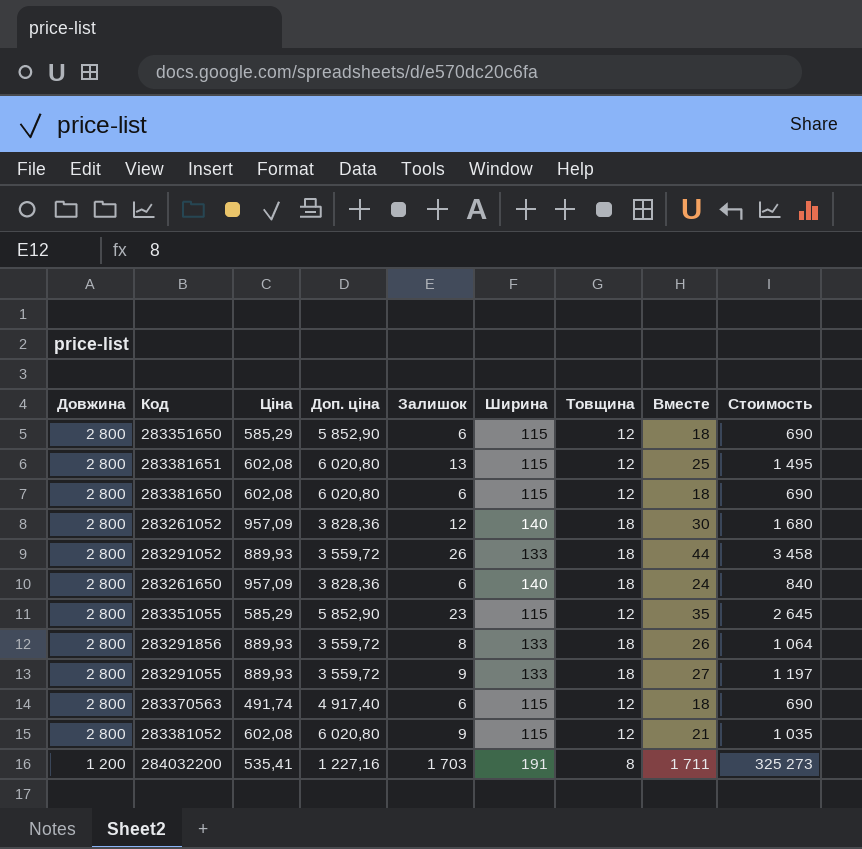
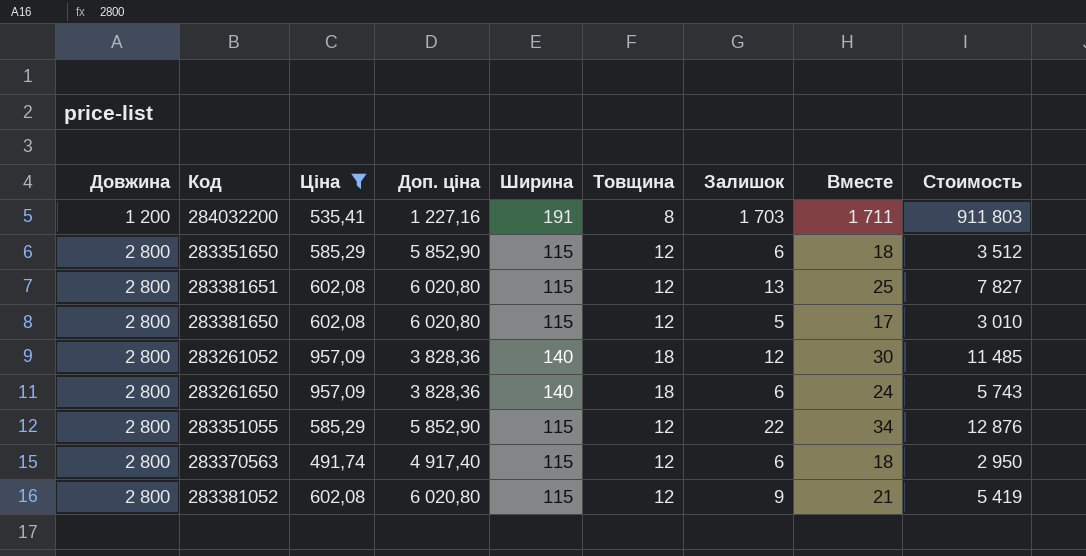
filter: none -> Ціна != 889,93
row order: Довжина descending -> Довжина ascending
column Залишок | position: 5 -> 7
column Стоимость | formula: [Залишок] * [Ширина] -> [Ціна] * [Залишок]
283381650 | Залишок: 6 -> 5
283381650 | Вместе: 18 -> 17
283351055 | Залишок: 23 -> 22
283351055 | Вместе: 35 -> 34

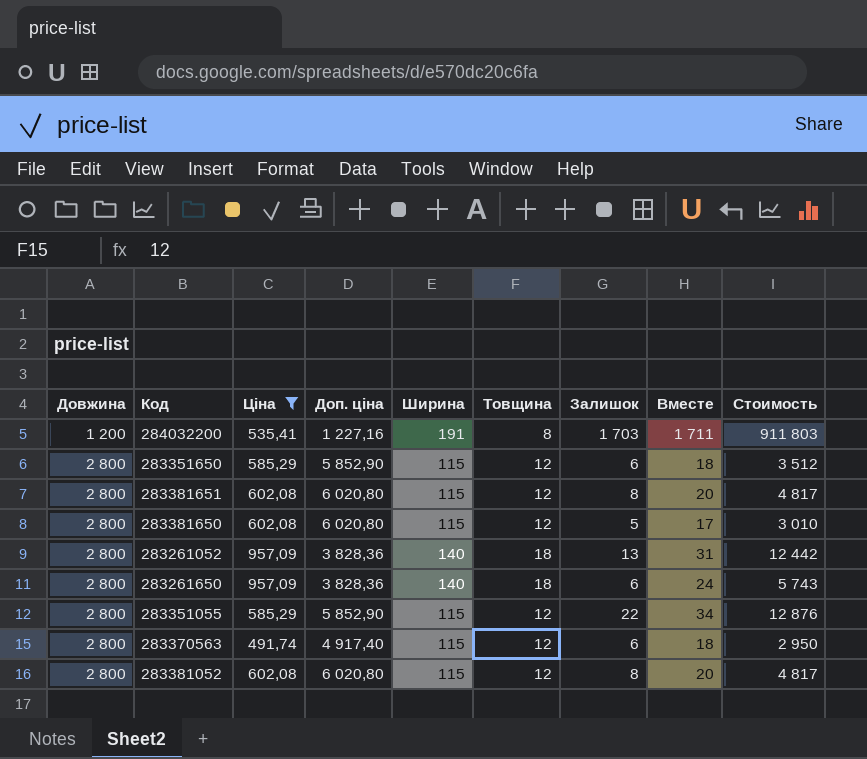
283381651 | Залишок: 13 -> 8
283381651 | Вместе: 25 -> 20
283381651 | Стоимость: 7 827 -> 4 817
283261052 | Залишок: 12 -> 13
283261052 | Вместе: 30 -> 31
283261052 | Стоимость: 11 485 -> 12 442
283381052 | Залишок: 9 -> 8
283381052 | Вместе: 21 -> 20
283381052 | Стоимость: 5 419 -> 4 817

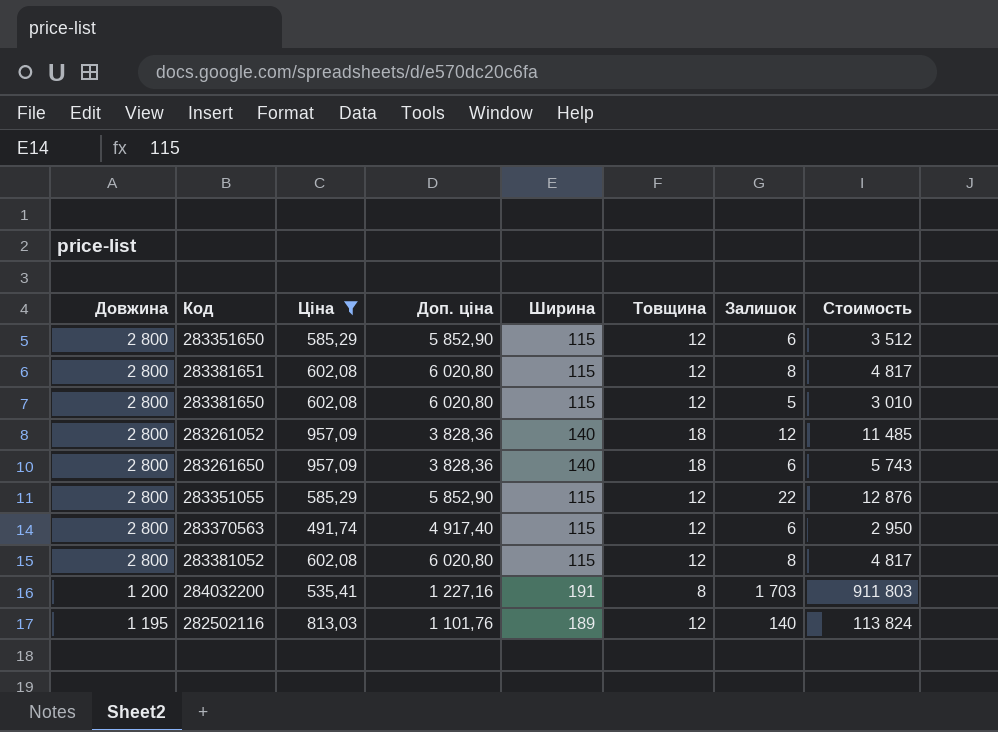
row order: Довжина ascending -> Довжина descending
column Вместе | formula: [Товщина] + [Залишок] -> none
283261052 | Залишок: 13 -> 12
283261052 | Стоимость: 12 442 -> 11 485
row 282502116: none -> 1 195 | 813,03 | 1 101,76 | 189 | 12 | 140 | 113 824

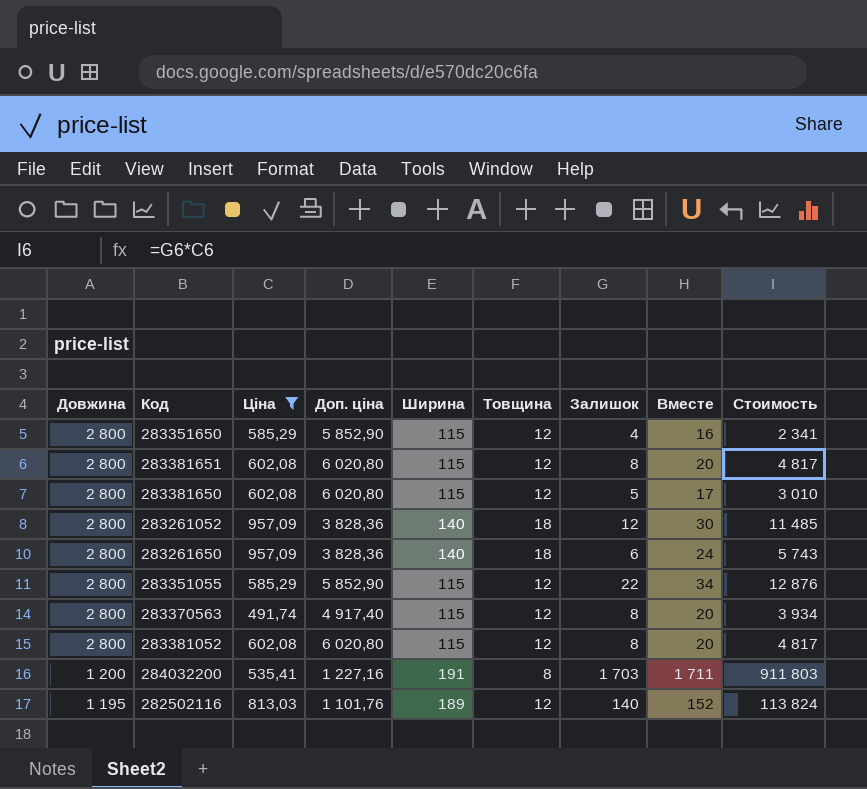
column Вместе | formula: none -> [Товщина] + [Залишок]
283351650 | Залишок: 6 -> 4
283351650 | Стоимость: 3 512 -> 2 341
283370563 | Залишок: 6 -> 8
283370563 | Стоимость: 2 950 -> 3 934

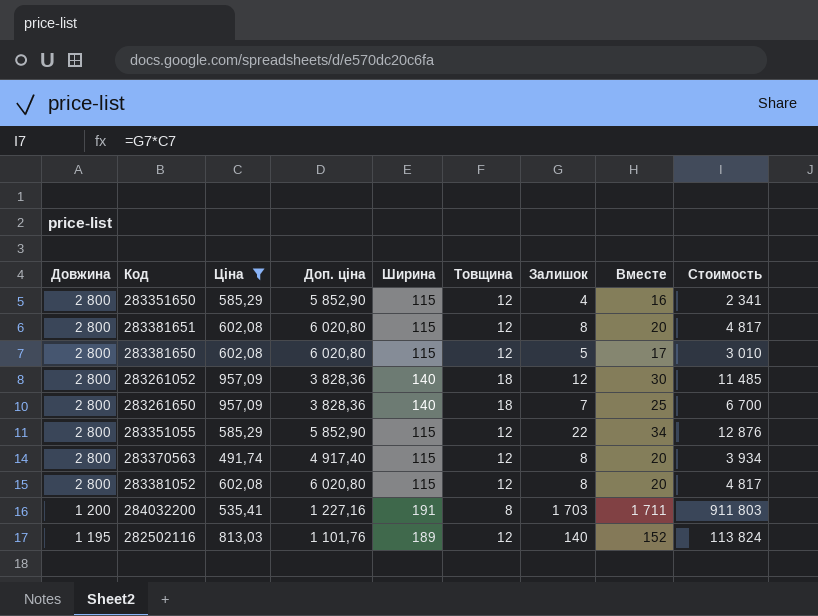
283261650 | Залишок: 6 -> 7
283261650 | Вместе: 24 -> 25
283261650 | Стоимость: 5 743 -> 6 700

